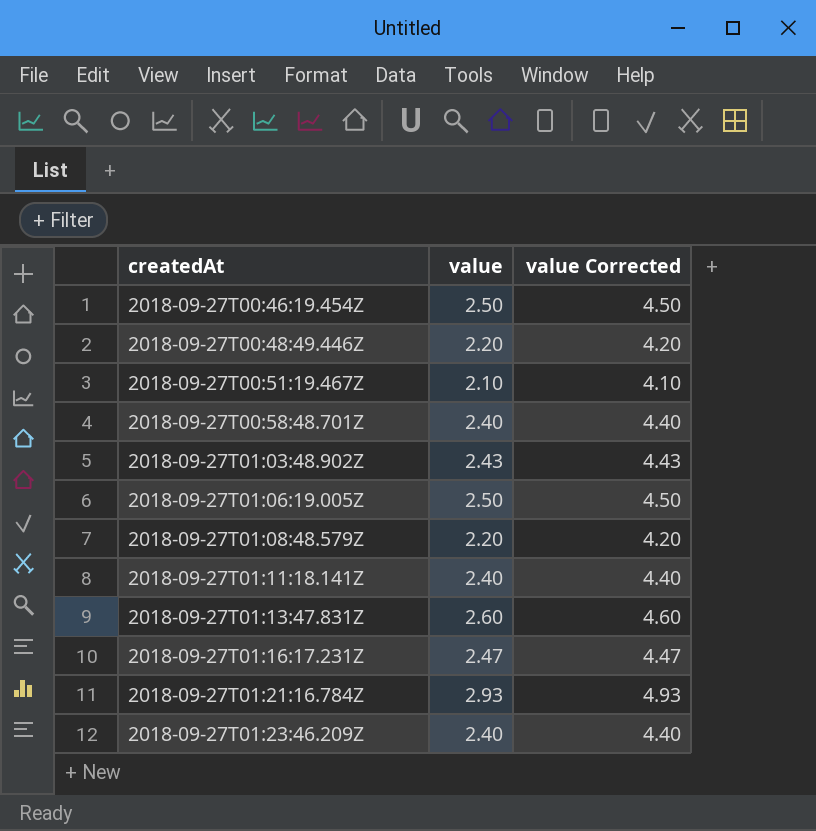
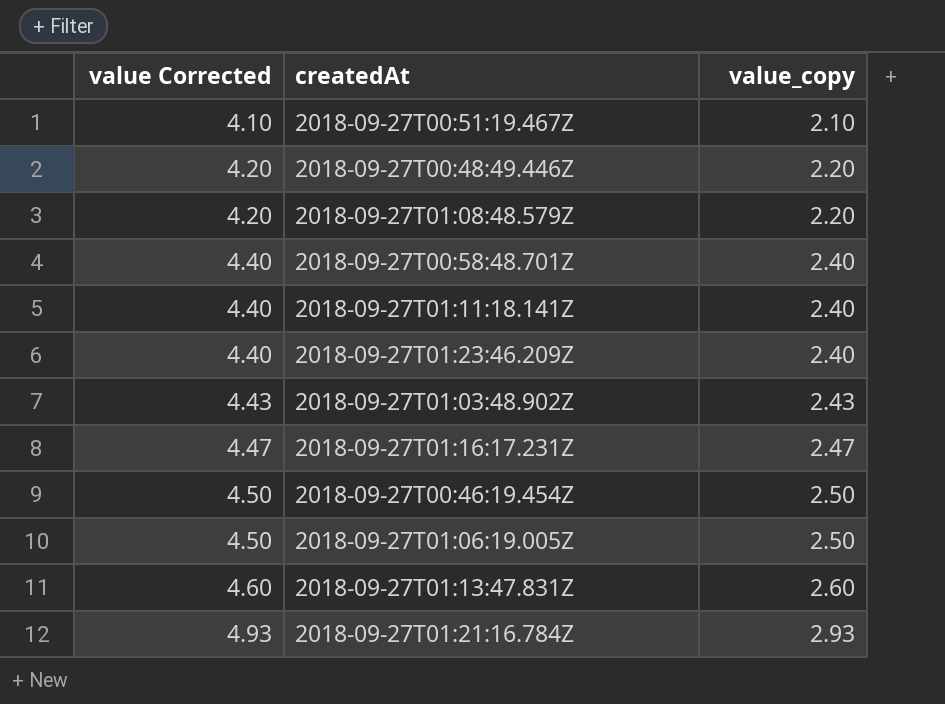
row order: createdAt ascending -> value Corrected ascending
column value Corrected | position: 3 -> 1
column name: value -> value_copy

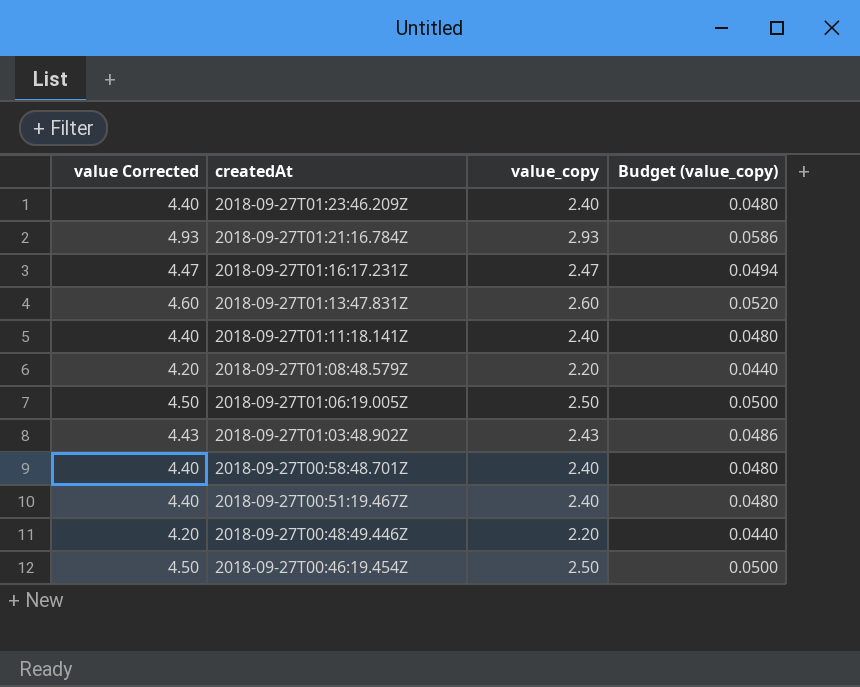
row order: value Corrected ascending -> createdAt descending
column Budget (value_copy) | formula: none -> [value_copy] * 0.02
2018-09-27T00:51:19.467Z | value Corrected: 4.10 -> 4.40
2018-09-27T00:51:19.467Z | value_copy: 2.10 -> 2.40

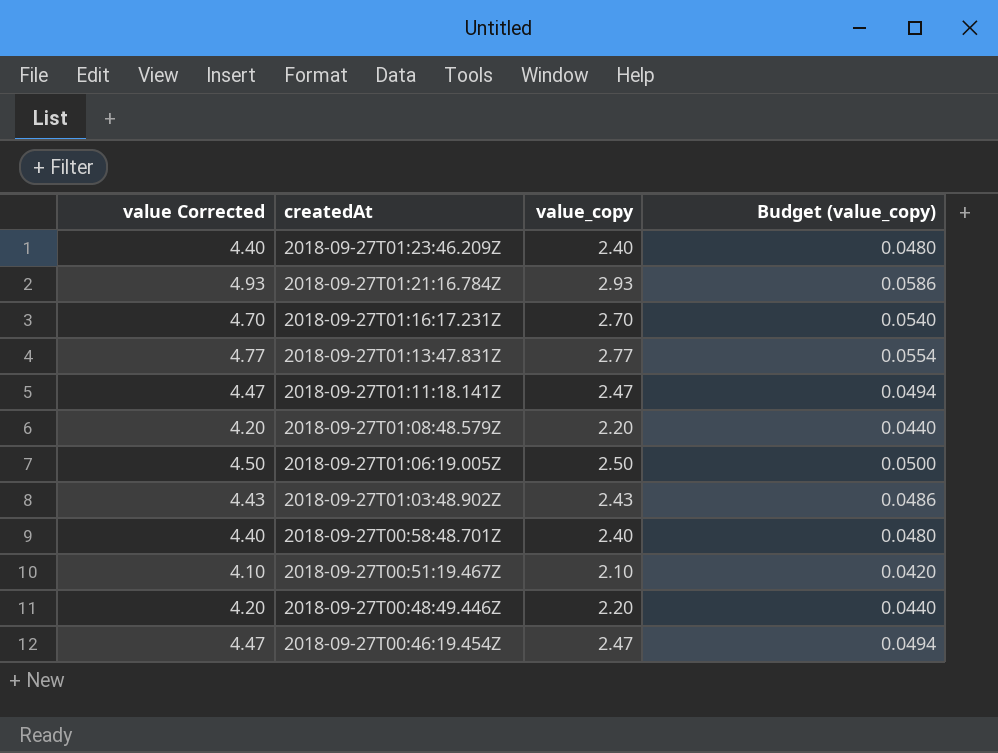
2018-09-27T01:16:17.231Z | value Corrected: 4.47 -> 4.70
2018-09-27T01:16:17.231Z | value_copy: 2.47 -> 2.70
2018-09-27T01:16:17.231Z | Budget (value_copy): 0.0494 -> 0.0540
2018-09-27T01:13:47.831Z | value Corrected: 4.60 -> 4.77
2018-09-27T01:13:47.831Z | value_copy: 2.60 -> 2.77
2018-09-27T01:13:47.831Z | Budget (value_copy): 0.0520 -> 0.0554
2018-09-27T01:11:18.141Z | value Corrected: 4.40 -> 4.47
2018-09-27T01:11:18.141Z | value_copy: 2.40 -> 2.47
2018-09-27T01:11:18.141Z | Budget (value_copy): 0.0480 -> 0.0494
2018-09-27T00:51:19.467Z | value Corrected: 4.40 -> 4.10
2018-09-27T00:51:19.467Z | value_copy: 2.40 -> 2.10
2018-09-27T00:51:19.467Z | Budget (value_copy): 0.0480 -> 0.0420
2018-09-27T00:46:19.454Z | value Corrected: 4.50 -> 4.47
2018-09-27T00:46:19.454Z | value_copy: 2.50 -> 2.47
2018-09-27T00:46:19.454Z | Budget (value_copy): 0.0500 -> 0.0494

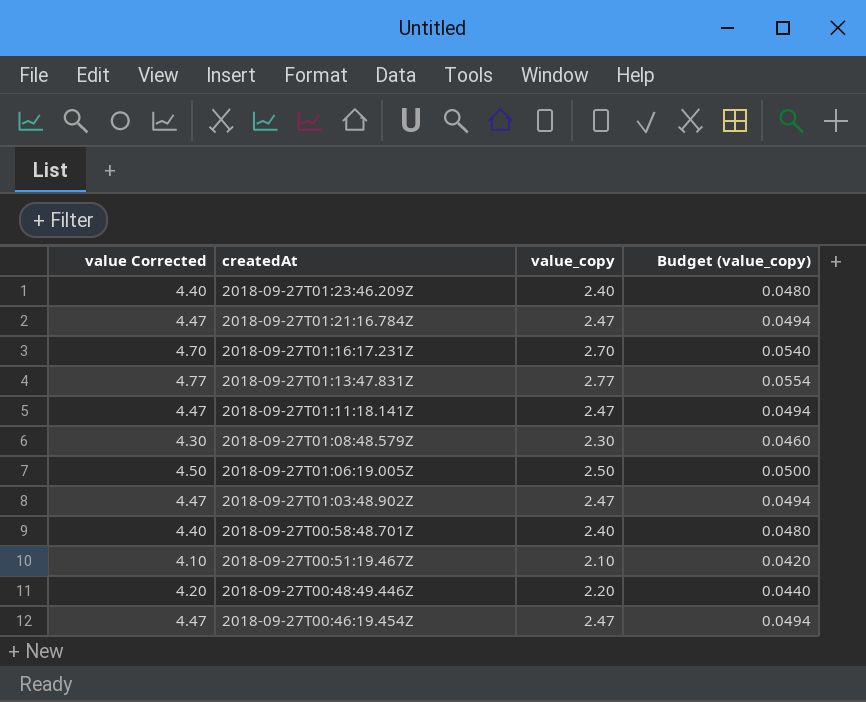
2018-09-27T01:21:16.784Z | value Corrected: 4.93 -> 4.47
2018-09-27T01:21:16.784Z | value_copy: 2.93 -> 2.47
2018-09-27T01:21:16.784Z | Budget (value_copy): 0.0586 -> 0.0494
2018-09-27T01:08:48.579Z | value Corrected: 4.20 -> 4.30
2018-09-27T01:08:48.579Z | value_copy: 2.20 -> 2.30
2018-09-27T01:08:48.579Z | Budget (value_copy): 0.0440 -> 0.0460
2018-09-27T01:03:48.902Z | value Corrected: 4.43 -> 4.47
2018-09-27T01:03:48.902Z | value_copy: 2.43 -> 2.47
2018-09-27T01:03:48.902Z | Budget (value_copy): 0.0486 -> 0.0494

